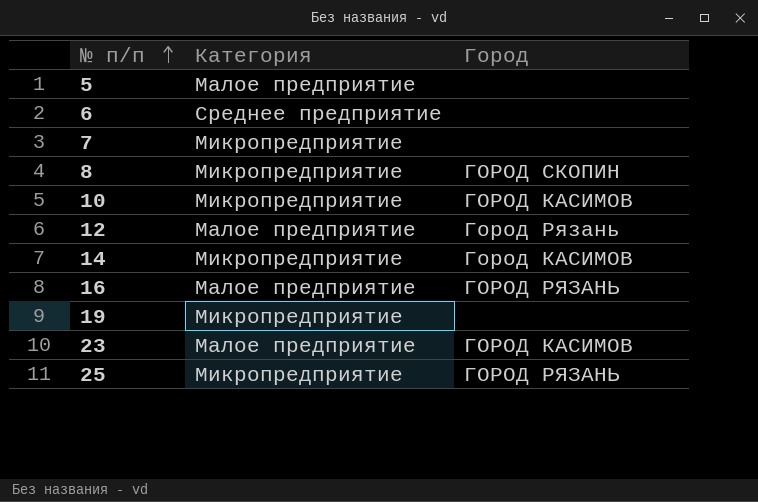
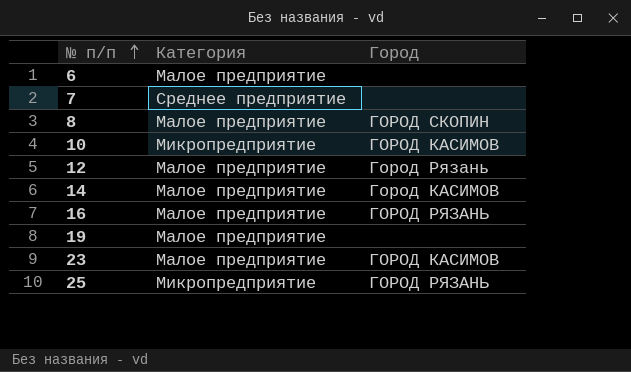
row 5: Малое предприятие | none -> none
6 | Категория: Среднее предприятие -> Малое предприятие
7 | Категория: Микропредприятие -> Среднее предприятие
8 | Категория: Микропредприятие -> Малое предприятие
14 | Категория: Микропредприятие -> Малое предприятие
19 | Категория: Микропредприятие -> Малое предприятие

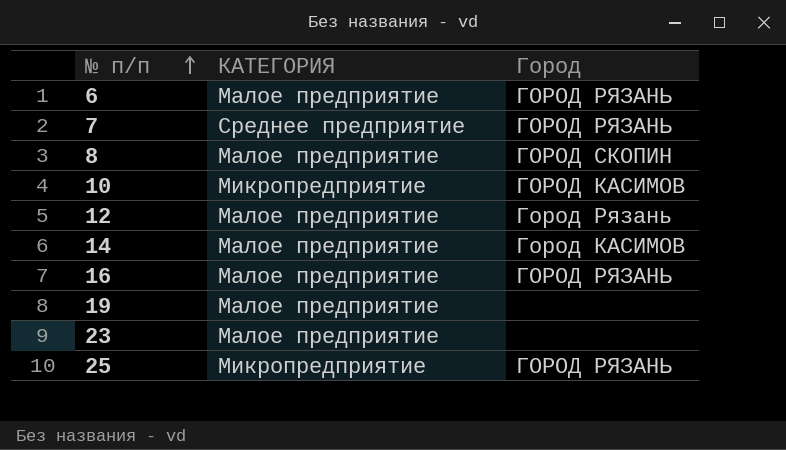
column name: Категория -> КАТЕГОРИЯ
6 | Город: none -> ГОРОД РЯЗАНЬ
7 | Город: none -> ГОРОД РЯЗАНЬ
23 | Город: ГОРОД КАСИМОВ -> none

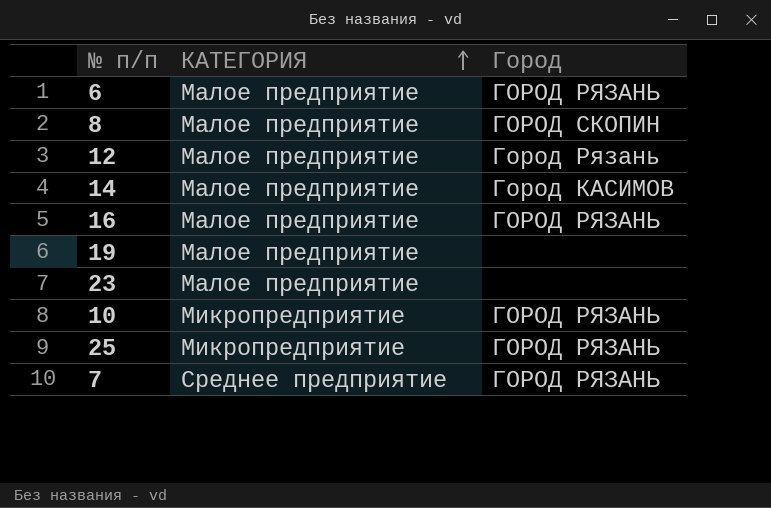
row order: № п/п ascending -> КАТЕГОРИЯ ascending
10 | Город: ГОРОД КАСИМОВ -> ГОРОД РЯЗАНЬ

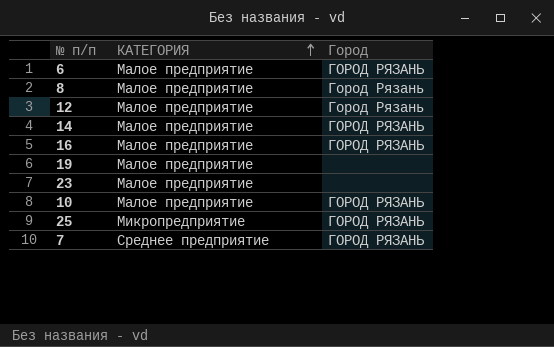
8 | Город: ГОРОД СКОПИН -> Город Рязань
14 | Город: Город КАСИМОВ -> ГОРОД РЯЗАНЬ
10 | КАТЕГОРИЯ: Микропредприятие -> Малое предприятие

